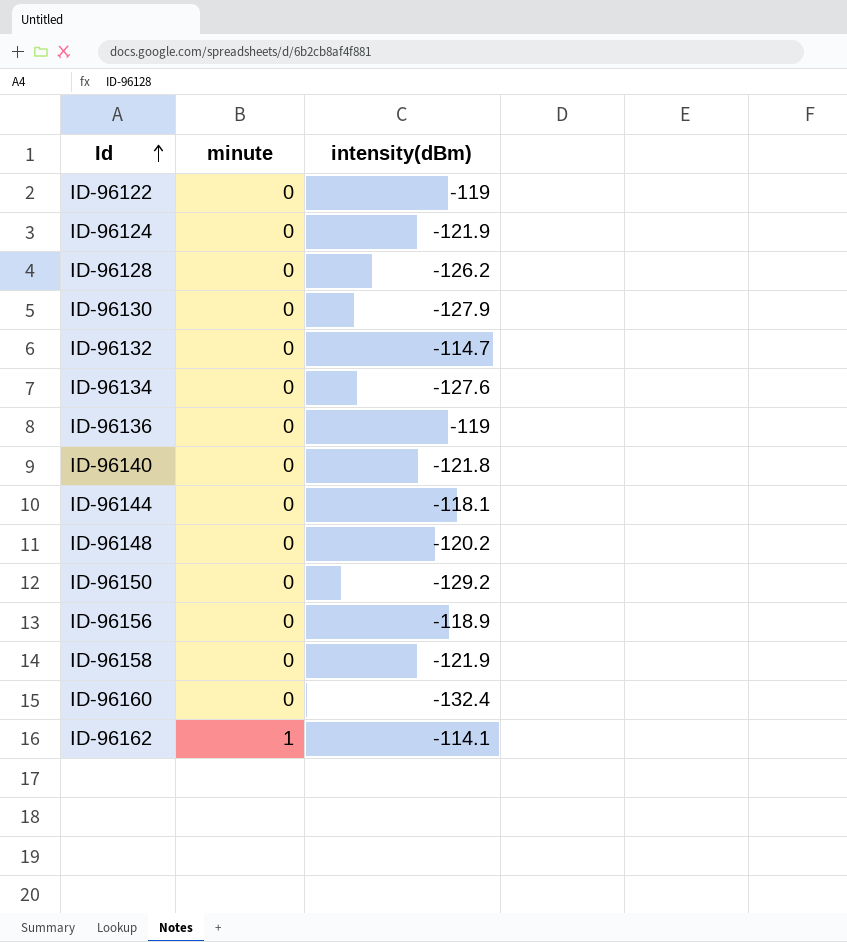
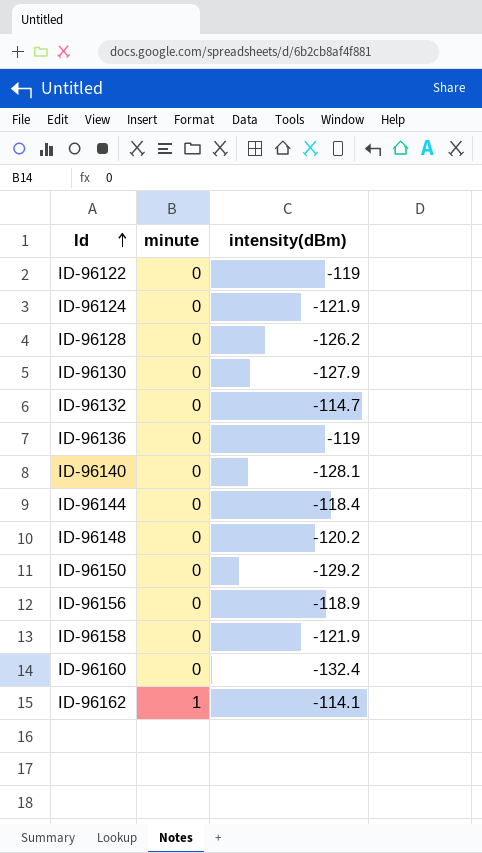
row ID-96134: 0 | -127.6 -> none
ID-96140 | intensity(dBm): -121.8 -> -128.1
ID-96144 | intensity(dBm): -118.1 -> -118.4

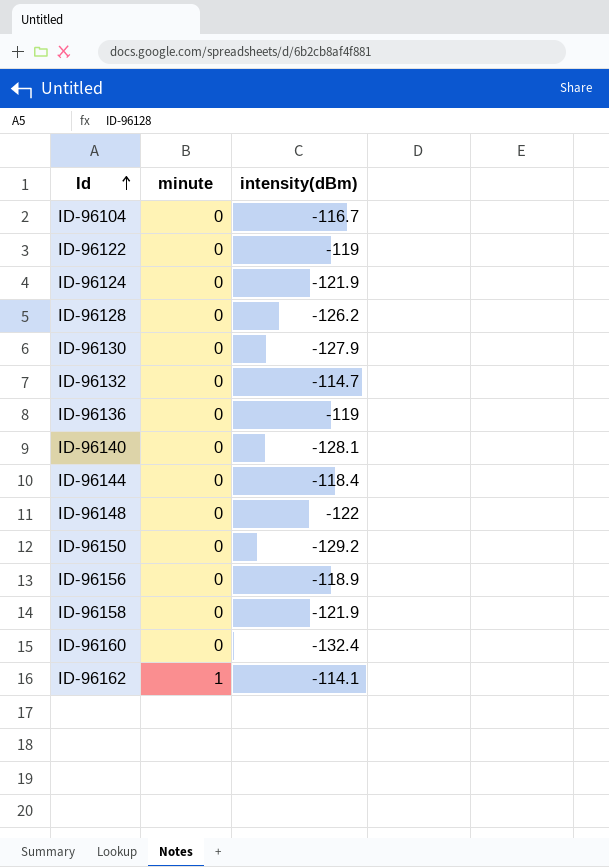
row ID-96104: none -> 0 | -116.7
ID-96148 | intensity(dBm): -120.2 -> -122

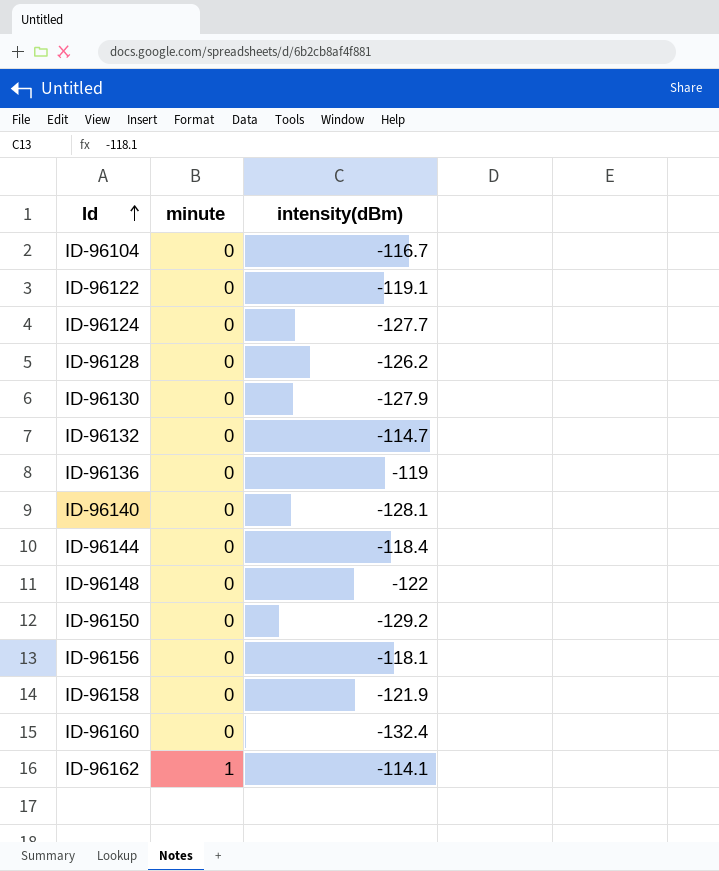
ID-96122 | intensity(dBm): -119 -> -119.1
ID-96124 | intensity(dBm): -121.9 -> -127.7
ID-96156 | intensity(dBm): -118.9 -> -118.1

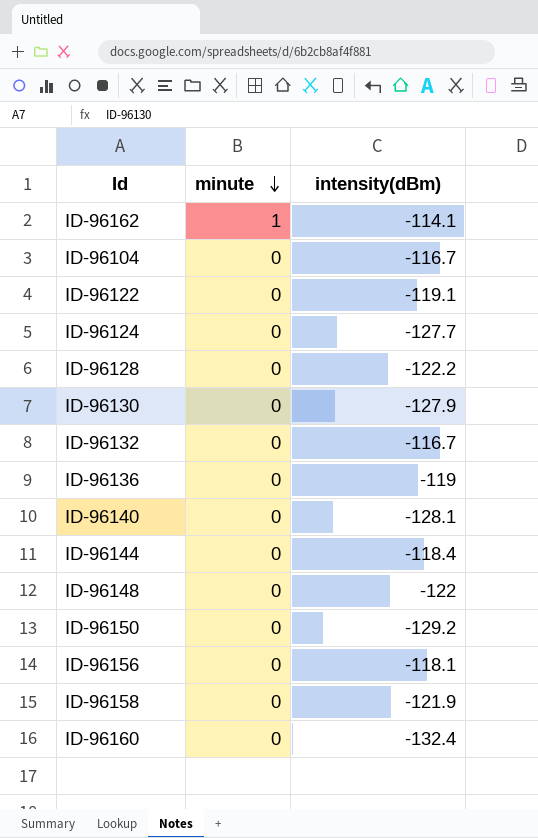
row order: Id ascending -> minute descending
ID-96128 | intensity(dBm): -126.2 -> -122.2
ID-96132 | intensity(dBm): -114.7 -> -116.7

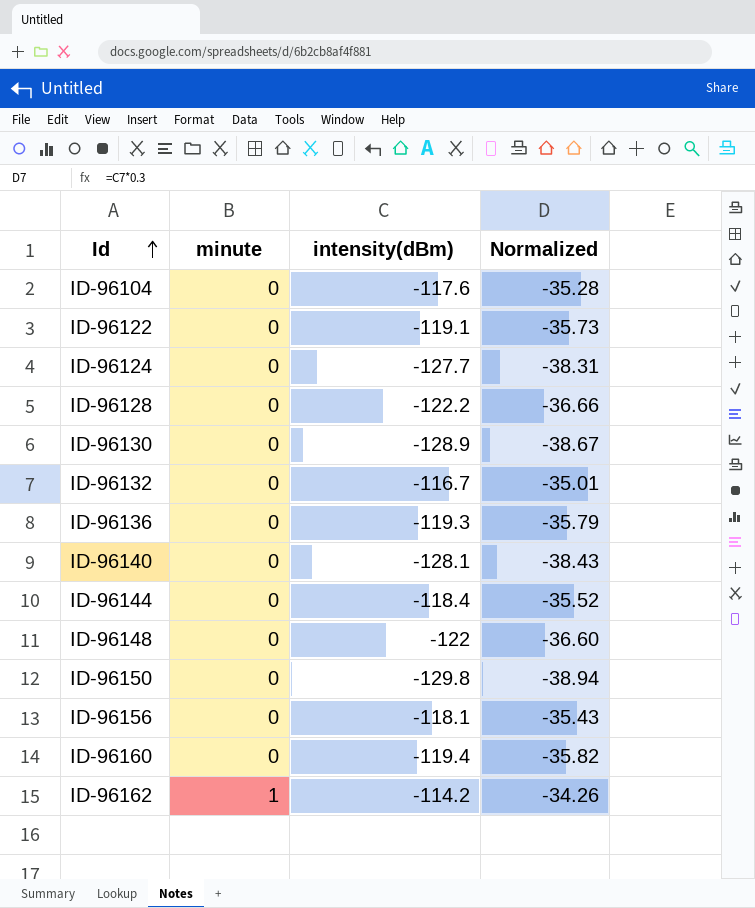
row order: minute descending -> Id ascending
column Normalized | formula: none -> [intensity(dBm)] * 0.3
row ID-96158: 0 | -121.9 -> none
ID-96104 | intensity(dBm): -116.7 -> -117.6
ID-96130 | intensity(dBm): -127.9 -> -128.9
ID-96136 | intensity(dBm): -119 -> -119.3
ID-96150 | intensity(dBm): -129.2 -> -129.8
ID-96160 | intensity(dBm): -132.4 -> -119.4
ID-96162 | intensity(dBm): -114.1 -> -114.2

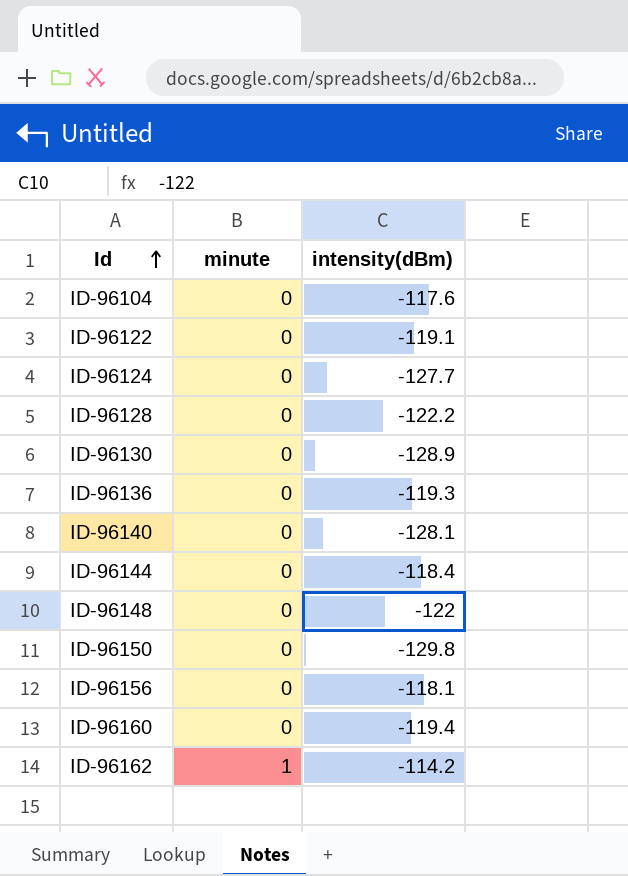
column Normalized | formula: [intensity(dBm)] * 0.3 -> none
row ID-96132: 0 | -116.7 | -35.01 -> none

